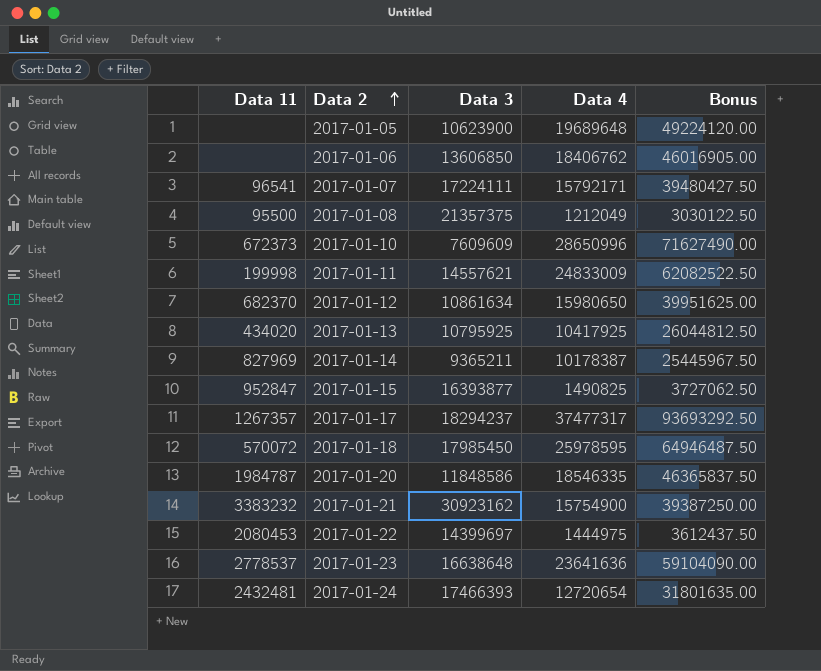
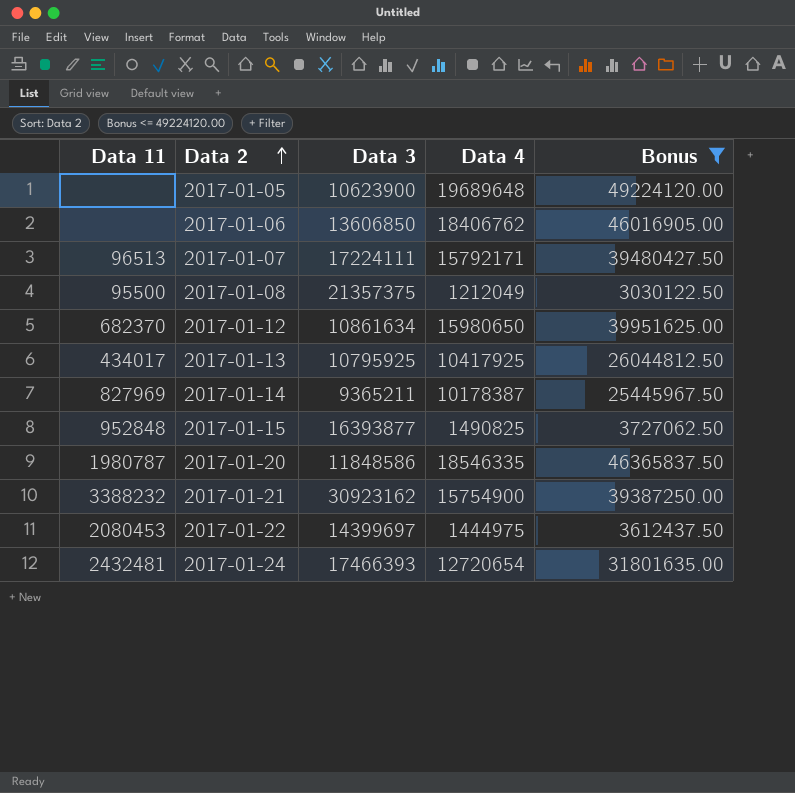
filter: none -> Bonus <= 49224120.00
2017-01-07 | Data 11: 96541 -> 96513
2017-01-13 | Data 11: 434020 -> 434017
2017-01-15 | Data 11: 952847 -> 952848
2017-01-20 | Data 11: 1984787 -> 1980787
2017-01-21 | Data 11: 3383232 -> 3388232

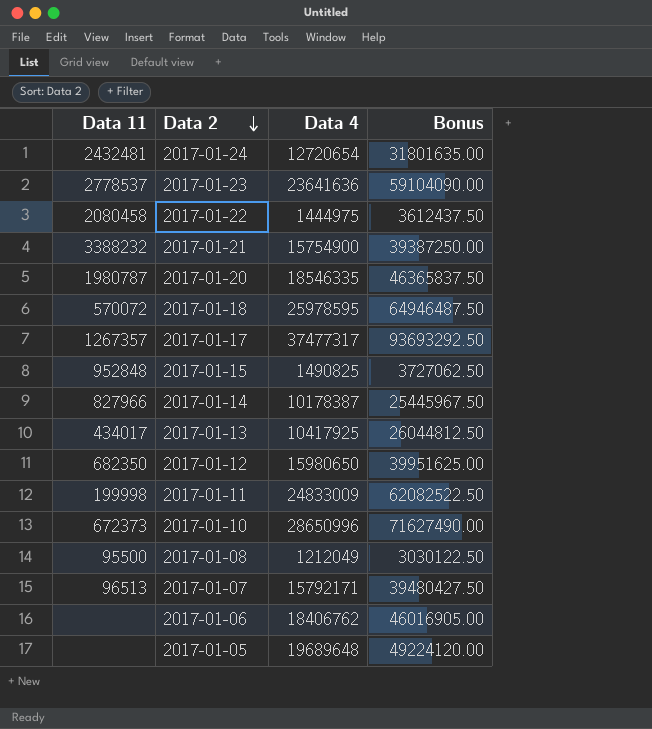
filter: Bonus <= 49224120.00 -> none
row order: Data 2 ascending -> Data 2 descending
column Data 3 | position: 3 -> none
2017-01-22 | Data 11: 2080453 -> 2080458
2017-01-14 | Data 11: 827969 -> 827966
2017-01-12 | Data 11: 682370 -> 682350

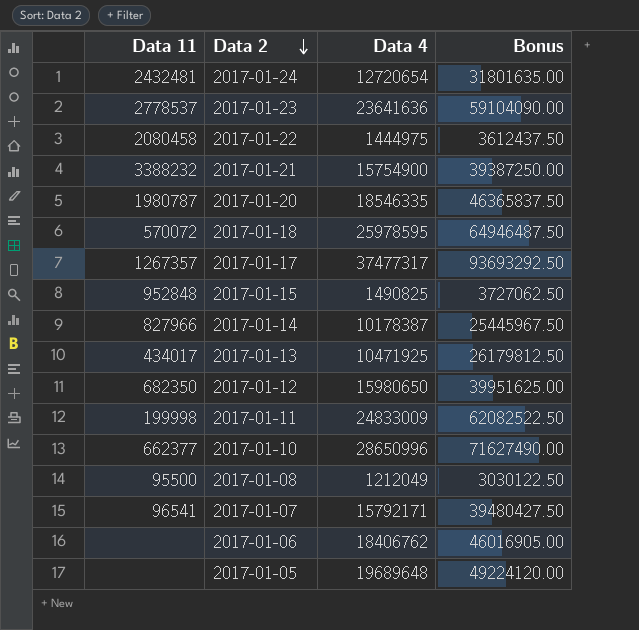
2017-01-13 | Data 4: 10417925 -> 10471925
2017-01-13 | Bonus: 26044812.50 -> 26179812.50
2017-01-10 | Data 11: 672373 -> 662377
2017-01-07 | Data 11: 96513 -> 96541

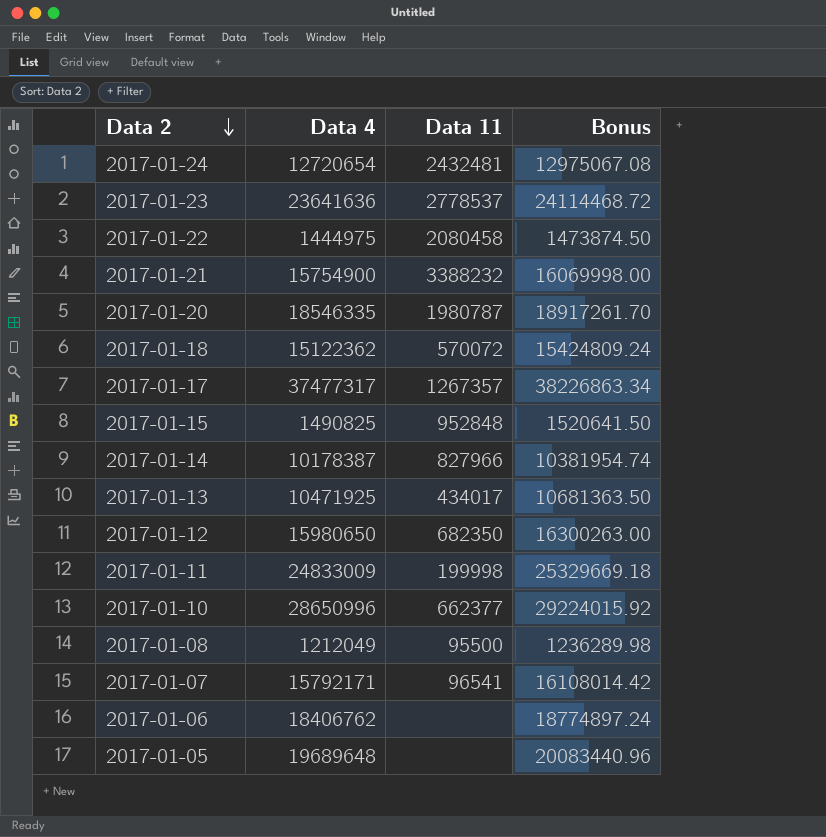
column Data 11 | position: 1 -> 3
column Bonus | formula: [Data 4] * 2.5 -> [Data 4] * 1.02
2017-01-18 | Data 4: 25978595 -> 15122362

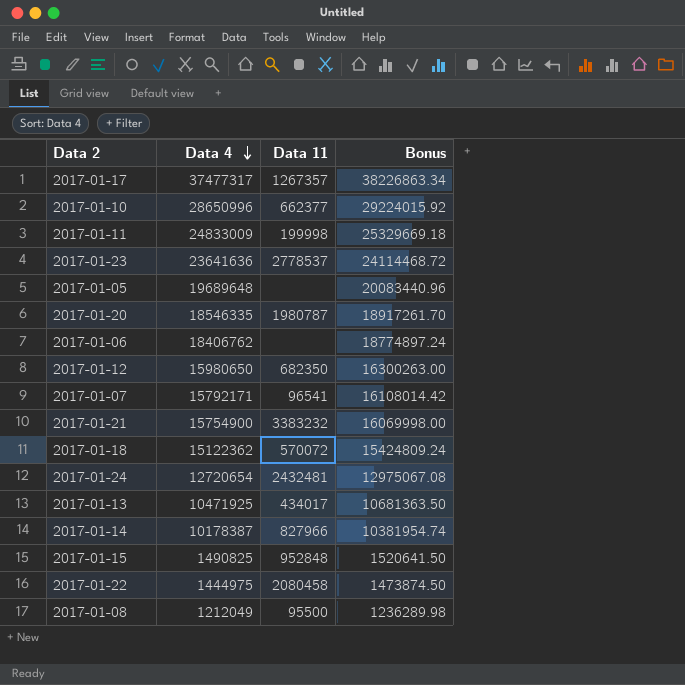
row order: Data 2 descending -> Data 4 descending
2017-01-21 | Data 11: 3388232 -> 3383232

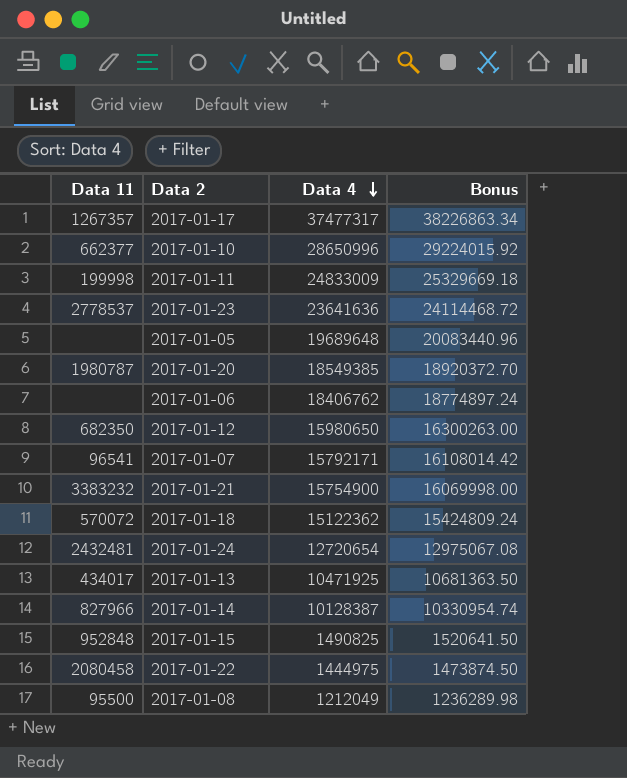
column Data 11 | position: 3 -> 1
2017-01-20 | Data 4: 18546335 -> 18549385
2017-01-20 | Bonus: 18917261.70 -> 18920372.70
2017-01-14 | Data 4: 10178387 -> 10128387
2017-01-14 | Bonus: 10381954.74 -> 10330954.74

